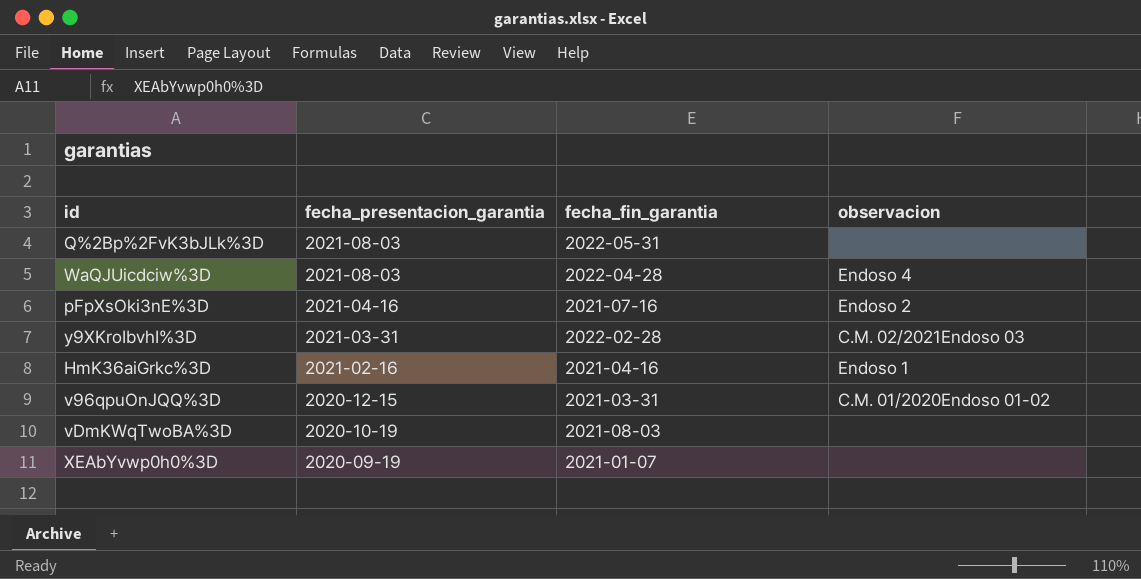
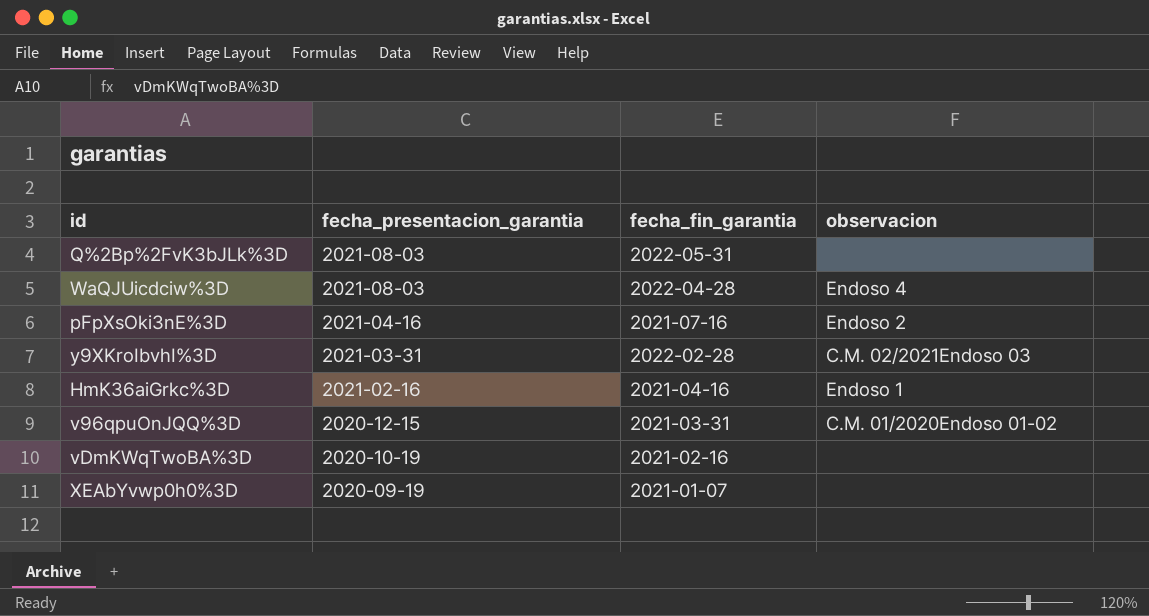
vDmKWqTwoBA%3D | fecha_fin_garantia: 2021-08-03 -> 2021-02-16

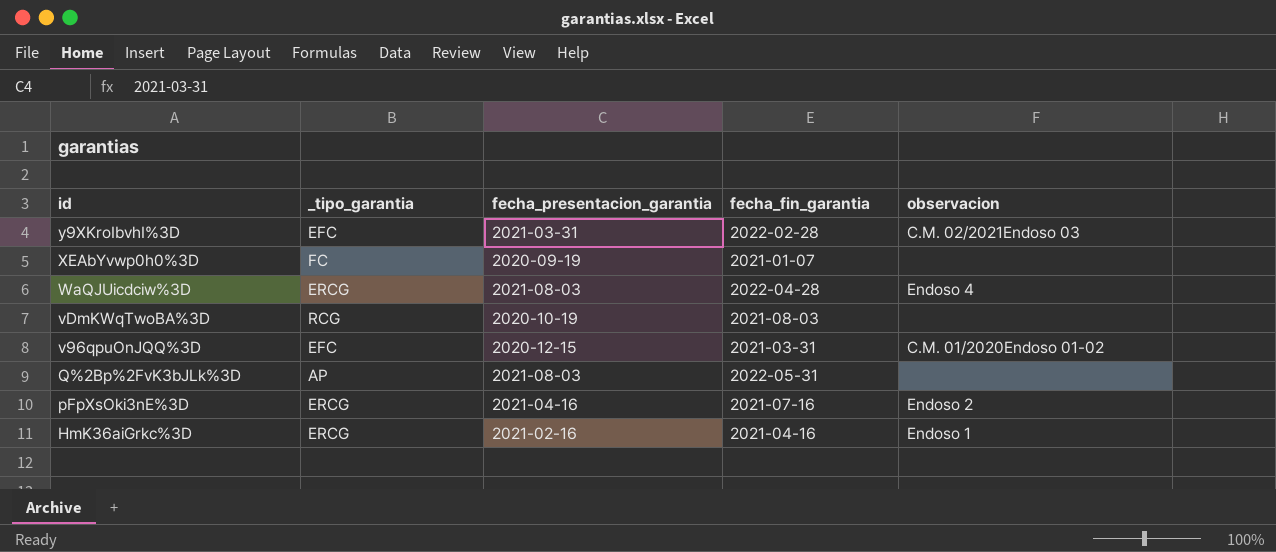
row order: fecha_presentacion_garantia descending -> id descending
column _tipo_garantia | position: none -> 2
vDmKWqTwoBA%3D | fecha_fin_garantia: 2021-02-16 -> 2021-08-03

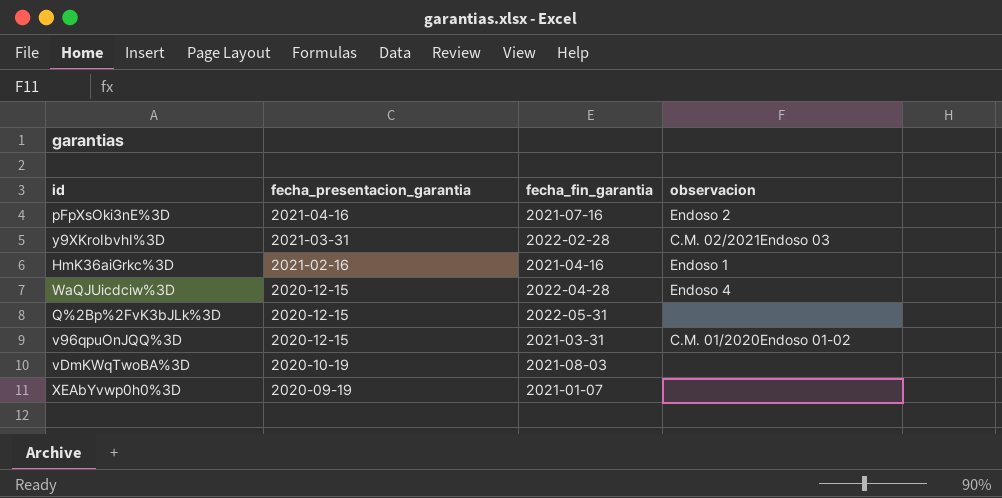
row order: id descending -> fecha_presentacion_garantia descending
column _tipo_garantia | position: 2 -> none
WaQJUicdciw%3D | fecha_presentacion_garantia: 2021-08-03 -> 2020-12-15
Q%2Bp%2FvK3bJLk%3D | fecha_presentacion_garantia: 2021-08-03 -> 2020-12-15

